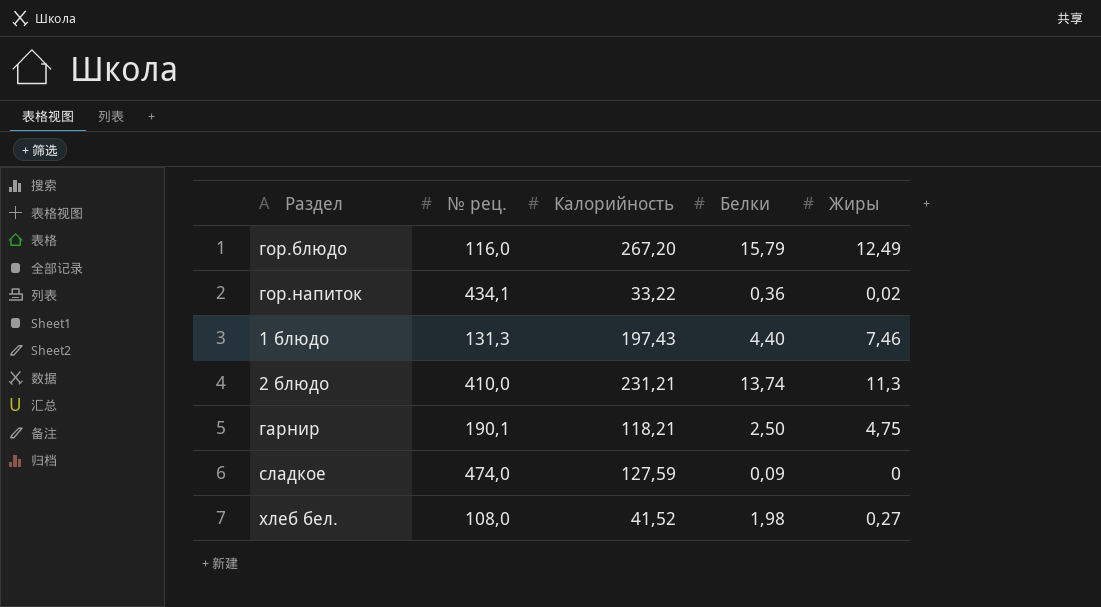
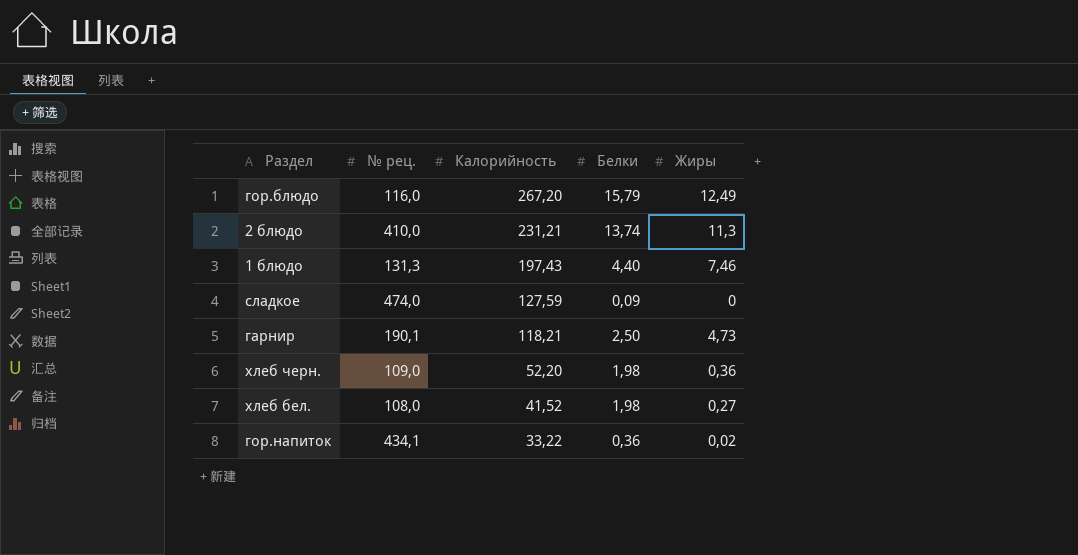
row order: none -> Калорийность descending
гарнир | Жиры: 4,75 -> 4,73
row хлеб черн.: none -> 109,0 | 52,20 | 1,98 | 0,36

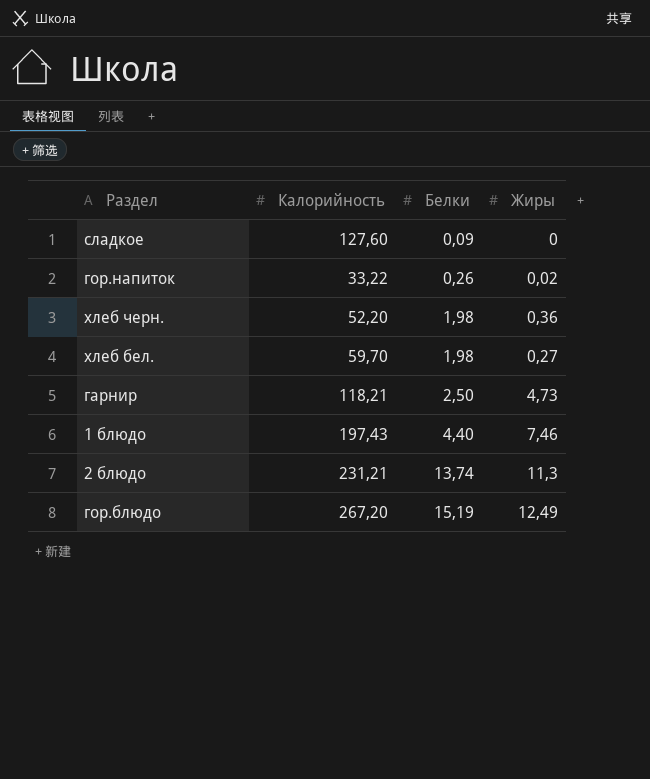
row order: Калорийность descending -> Белки ascending
column № рец. | position: 2 -> none
сладкое | Калорийность: 127,59 -> 127,60
гор.напиток | Белки: 0,36 -> 0,26
хлеб бел. | Калорийность: 41,52 -> 59,70
гор.блюдо | Белки: 15,79 -> 15,19

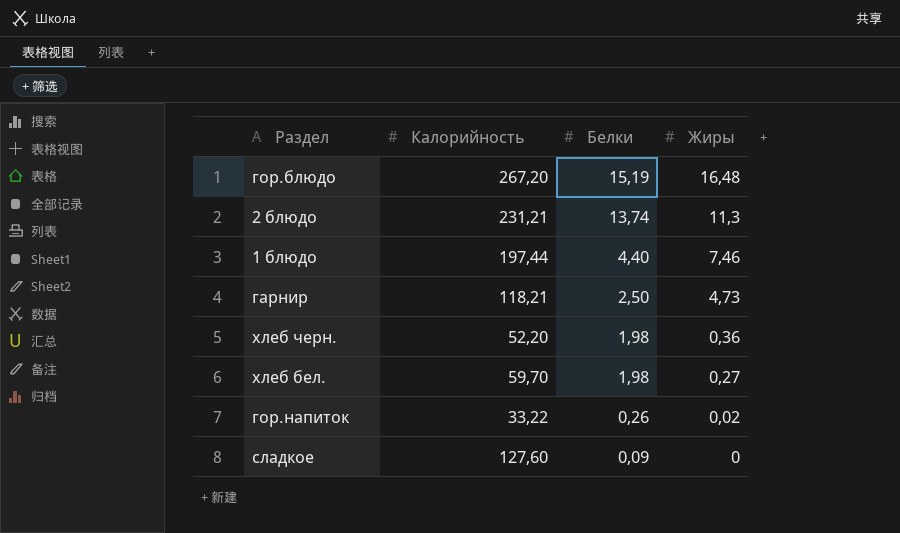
row order: Белки ascending -> Белки descending
гор.блюдо | Жиры: 12,49 -> 16,48
1 блюдо | Калорийность: 197,43 -> 197,44

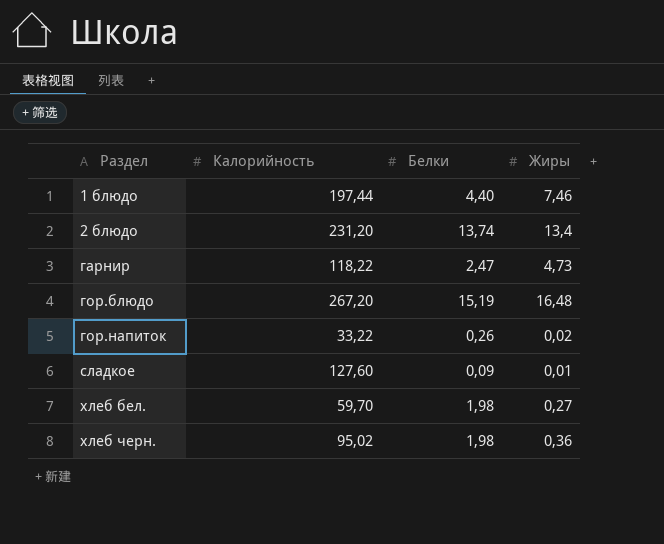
row order: Белки descending -> Раздел ascending
2 блюдо | Калорийность: 231,21 -> 231,20
2 блюдо | Жиры: 11,3 -> 13,4
гарнир | Калорийность: 118,21 -> 118,22
гарнир | Белки: 2,50 -> 2,47
сладкое | Жиры: 0 -> 0,01
хлеб черн. | Калорийность: 52,20 -> 95,02

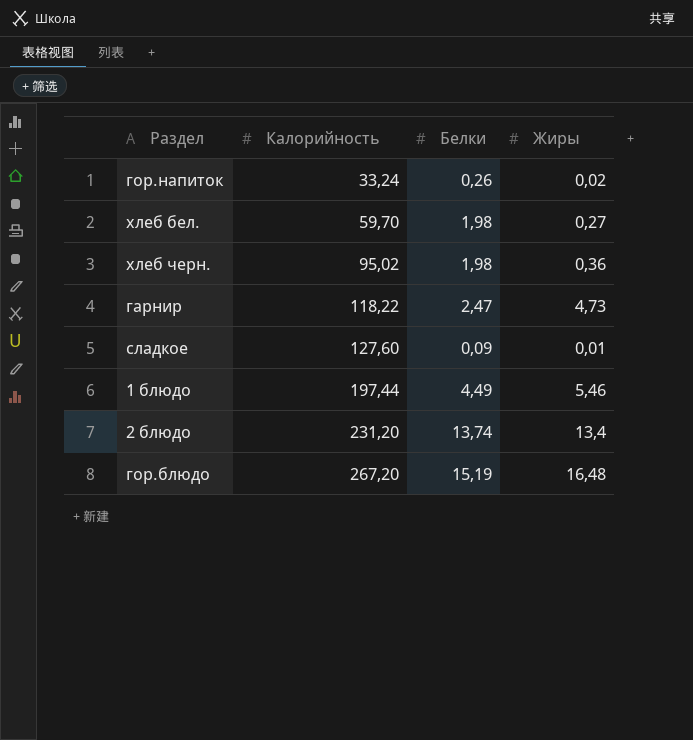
row order: Раздел ascending -> Калорийность ascending
гор.напиток | Калорийность: 33,22 -> 33,24
1 блюдо | Белки: 4,40 -> 4,49
1 блюдо | Жиры: 7,46 -> 5,46

